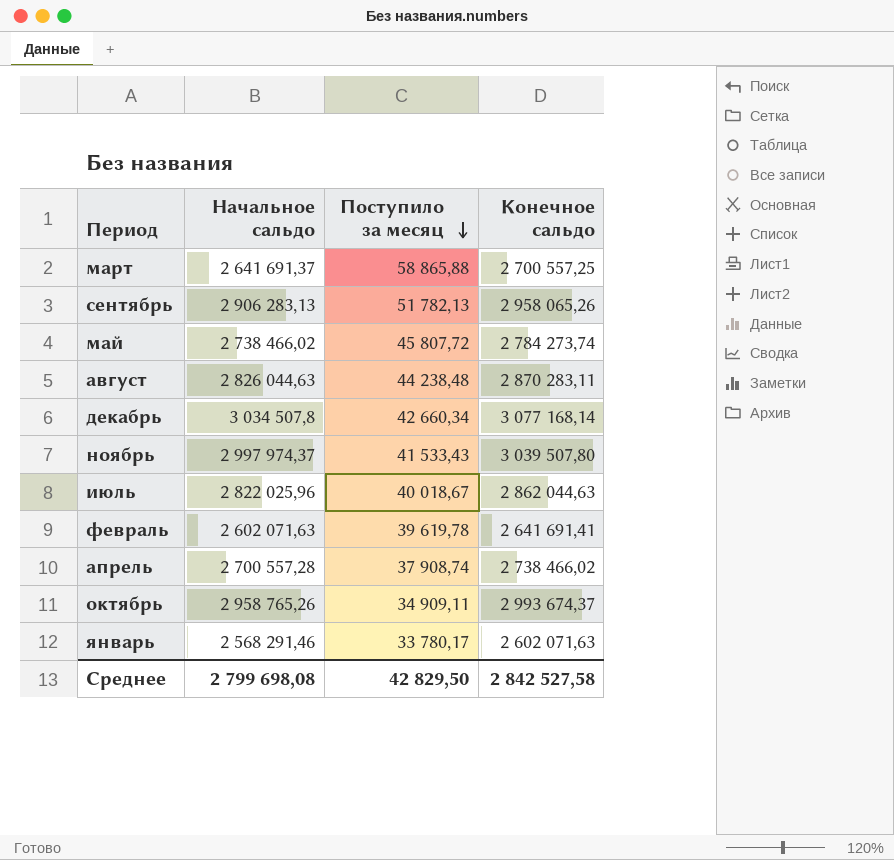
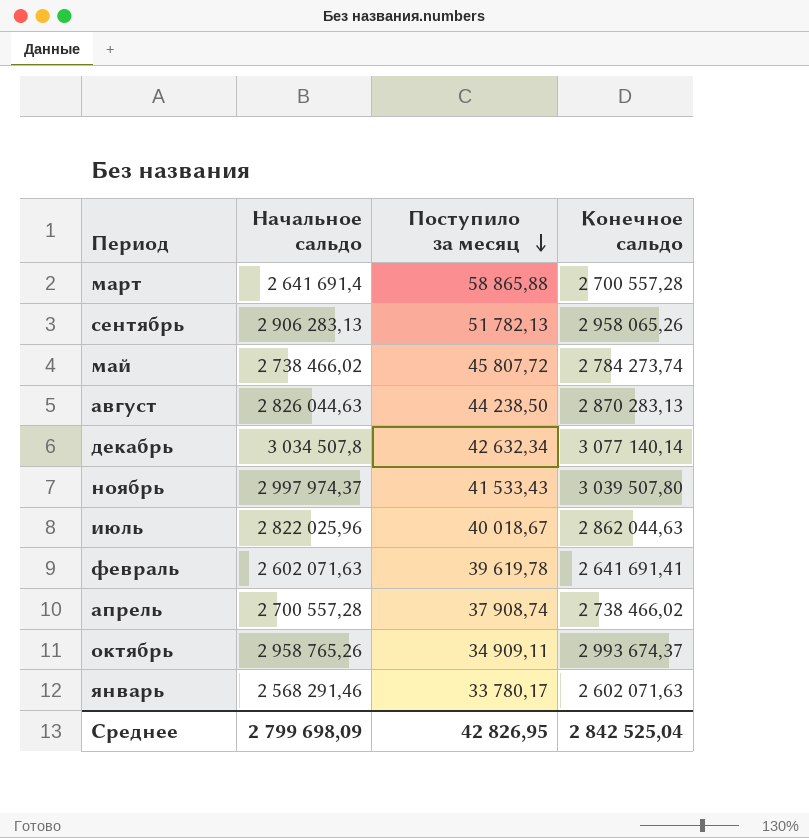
март | Начальное сальдо: 2 641 691,37 -> 2 641 691,4
март | Конечное сальдо: 2 700 557,25 -> 2 700 557,28
август | Поступило за месяц: 44 238,48 -> 44 238,50
август | Конечное сальдо: 2 870 283,11 -> 2 870 283,13
декабрь | Поступило за месяц: 42 660,34 -> 42 632,34
декабрь | Конечное сальдо: 3 077 168,14 -> 3 077 140,14
Среднее | Начальное сальдо: 2 799 698,08 -> 2 799 698,09
Среднее | Поступило за месяц: 42 829,50 -> 42 826,95
Среднее | Конечное сальдо: 2 842 527,58 -> 2 842 525,04

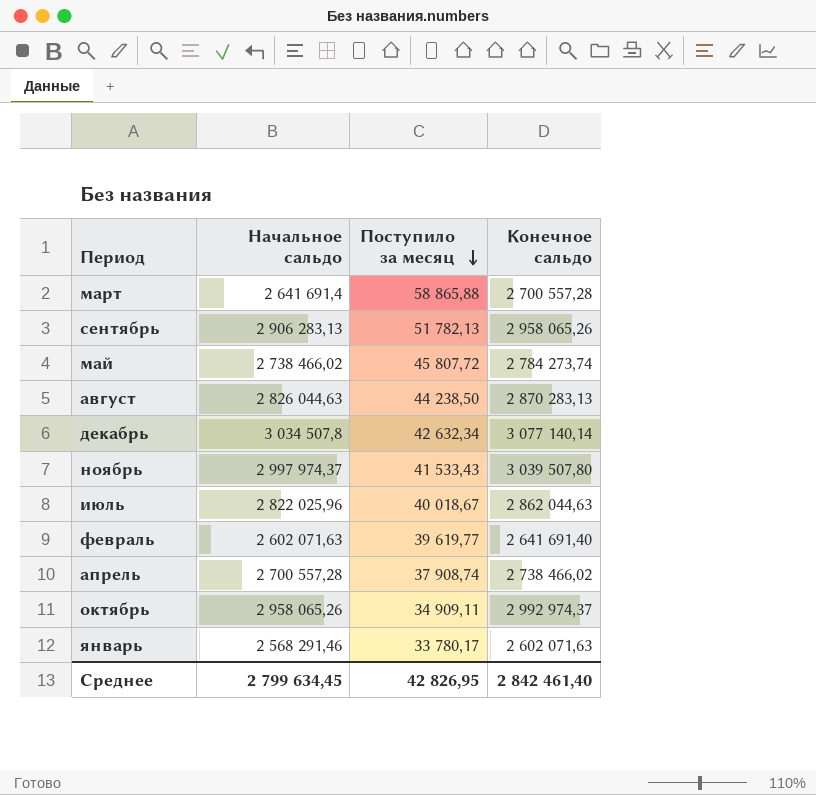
февраль | Поступило за месяц: 39 619,78 -> 39 619,77
февраль | Конечное сальдо: 2 641 691,41 -> 2 641 691,40
октябрь | Начальное сальдо: 2 958 765,26 -> 2 958 065,26
октябрь | Конечное сальдо: 2 993 674,37 -> 2 992 974,37
Среднее | Начальное сальдо: 2 799 698,09 -> 2 799 634,45
Среднее | Конечное сальдо: 2 842 525,04 -> 2 842 461,40

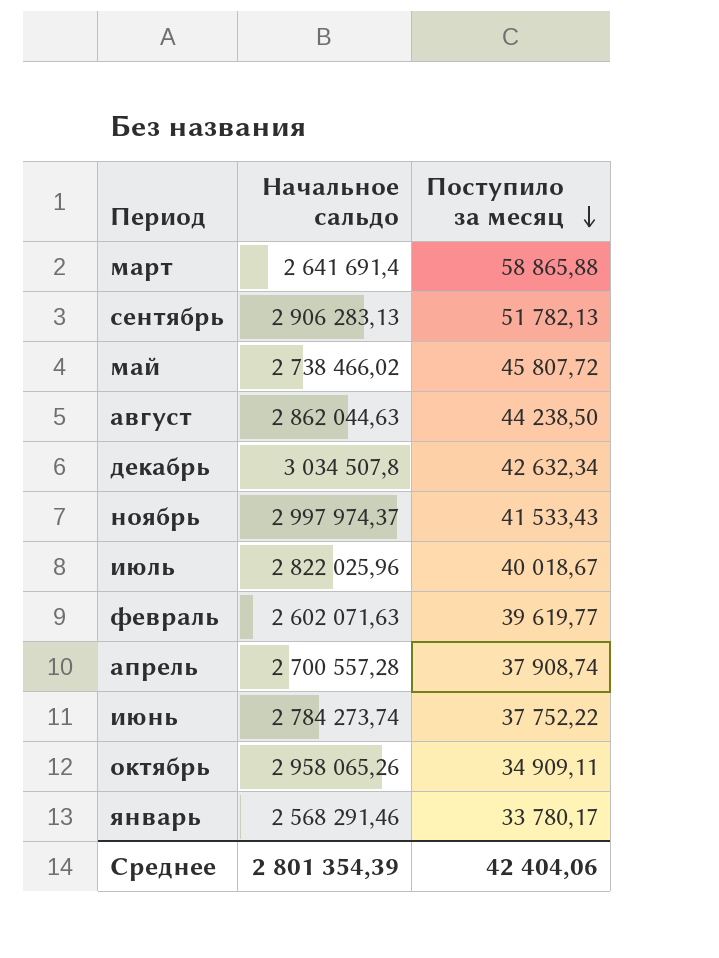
column Конечное сальдо | formula: [Начальное сальдо] + [Поступило за месяц] -> none
август | Начальное сальдо: 2 826 044,63 -> 2 862 044,63
row июнь: none -> 2 784 273,74 | 37 752,22
Среднее | Начальное сальдо: 2 799 634,45 -> 2 801 354,39
Среднее | Поступило за месяц: 42 826,95 -> 42 404,06

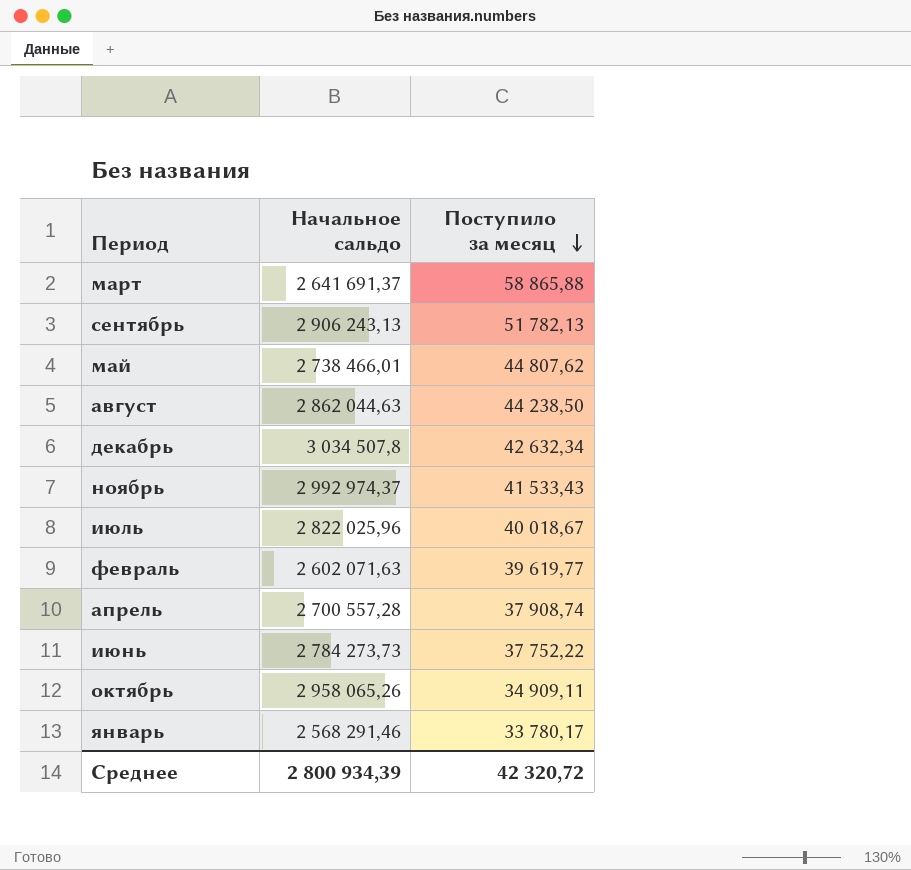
март | Начальное сальдо: 2 641 691,4 -> 2 641 691,37
сентябрь | Начальное сальдо: 2 906 283,13 -> 2 906 243,13
май | Начальное сальдо: 2 738 466,02 -> 2 738 466,01
май | Поступило за месяц: 45 807,72 -> 44 807,62
ноябрь | Начальное сальдо: 2 997 974,37 -> 2 992 974,37
июнь | Начальное сальдо: 2 784 273,74 -> 2 784 273,73
Среднее | Начальное сальдо: 2 801 354,39 -> 2 800 934,39
Среднее | Поступило за месяц: 42 404,06 -> 42 320,72

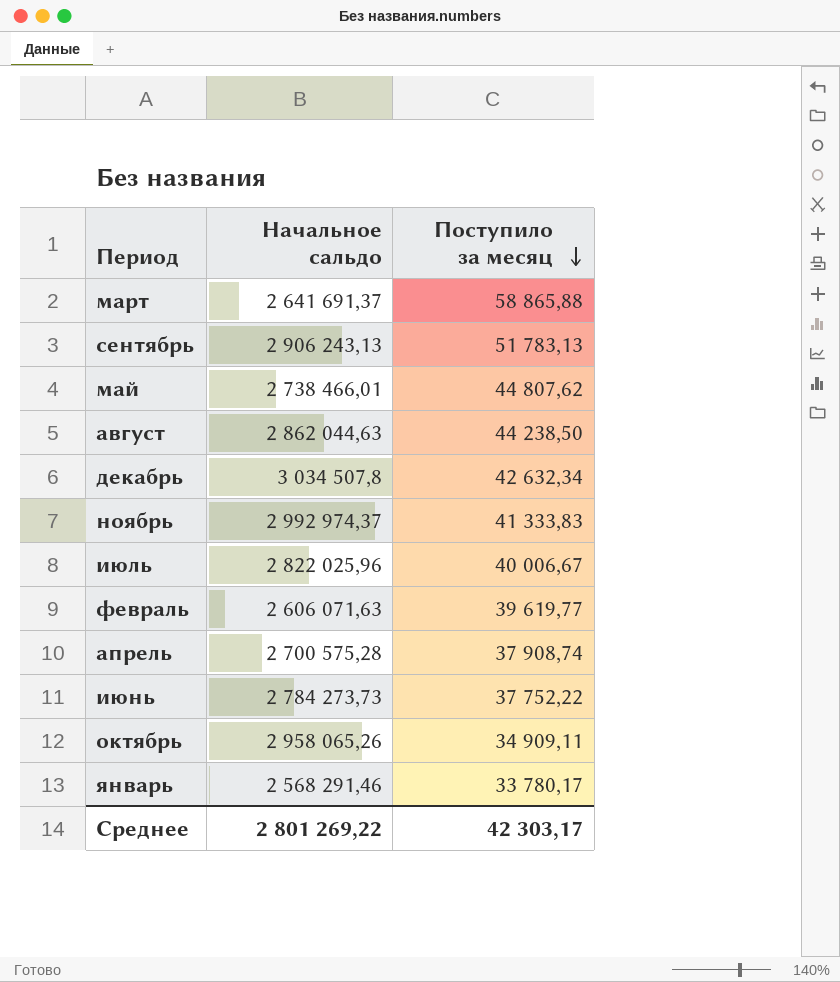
сентябрь | Поступило за месяц: 51 782,13 -> 51 783,13
ноябрь | Поступило за месяц: 41 533,43 -> 41 333,83
июль | Поступило за месяц: 40 018,67 -> 40 006,67
февраль | Начальное сальдо: 2 602 071,63 -> 2 606 071,63
апрель | Начальное сальдо: 2 700 557,28 -> 2 700 575,28
Среднее | Начальное сальдо: 2 800 934,39 -> 2 801 269,22
Среднее | Поступило за месяц: 42 320,72 -> 42 303,17

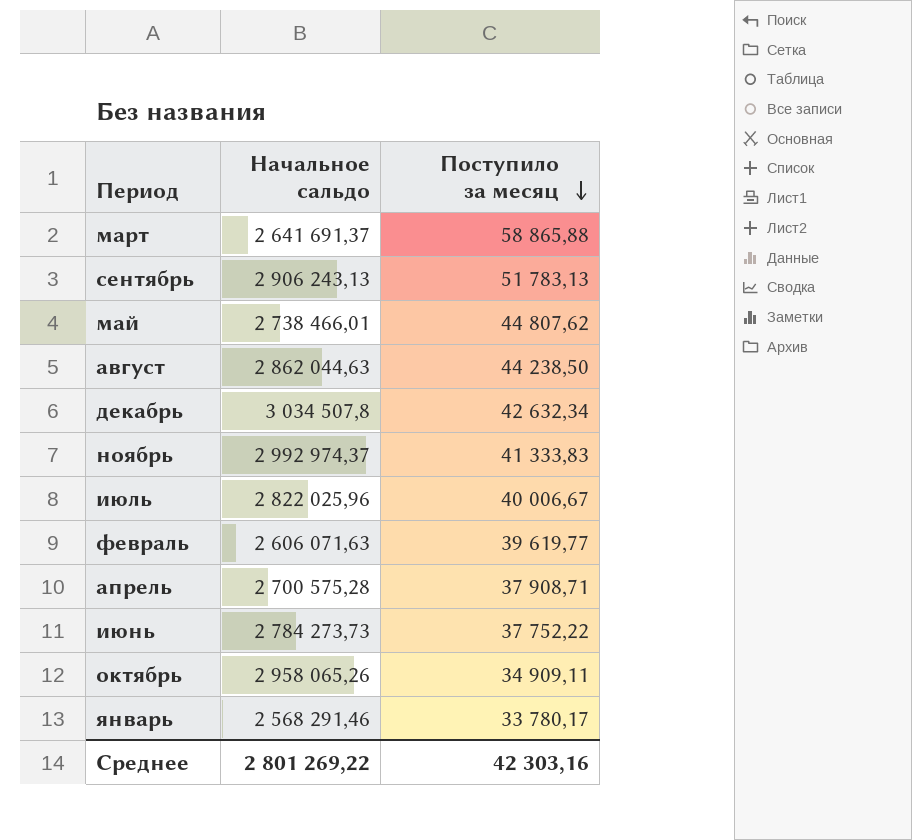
апрель | Поступило за месяц: 37 908,74 -> 37 908,71
Среднее | Поступило за месяц: 42 303,17 -> 42 303,16

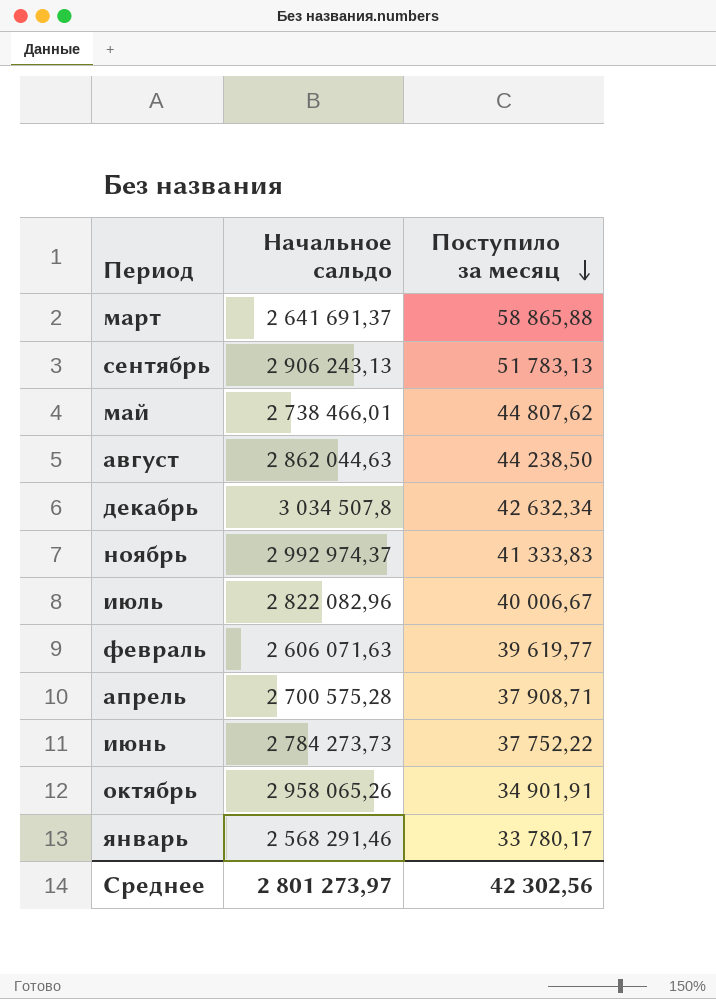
июль | Начальное сальдо: 2 822 025,96 -> 2 822 082,96
октябрь | Поступило за месяц: 34 909,11 -> 34 901,91
Среднее | Начальное сальдо: 2 801 269,22 -> 2 801 273,97
Среднее | Поступило за месяц: 42 303,16 -> 42 302,56

